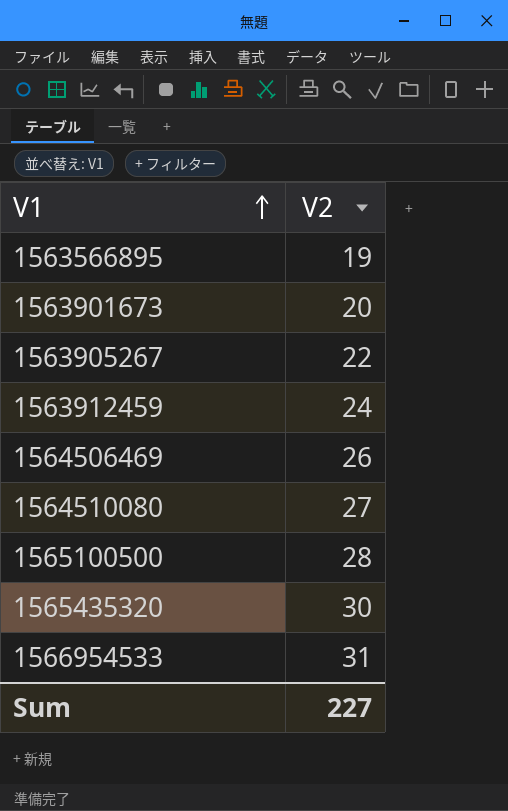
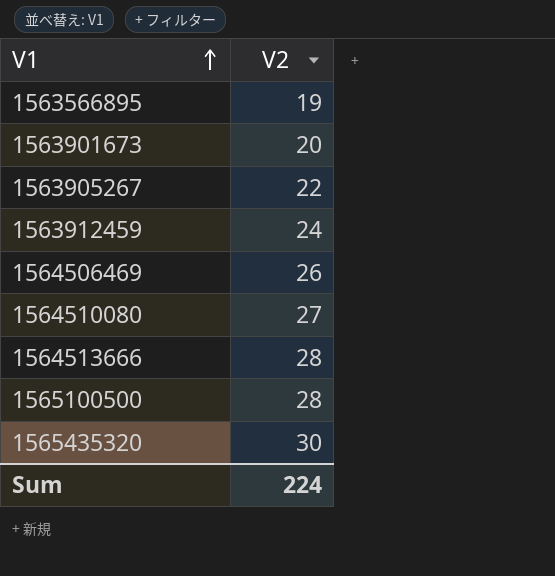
row 1566954533: 31 -> none
row 1564513666: none -> 28
Sum | V2: 227 -> 224

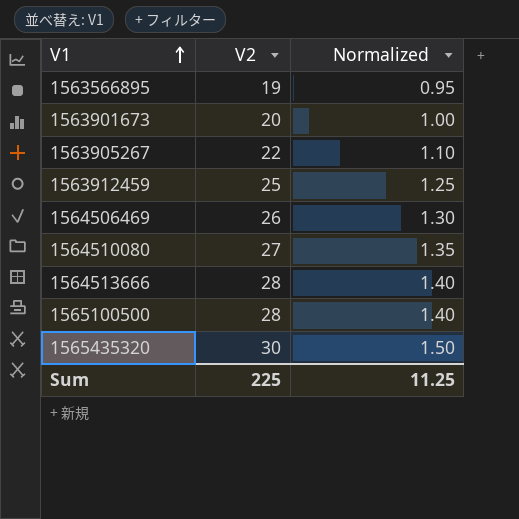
column Normalized | formula: none -> [V2] * 0.05
1563912459 | V2: 24 -> 25
Sum | V2: 224 -> 225

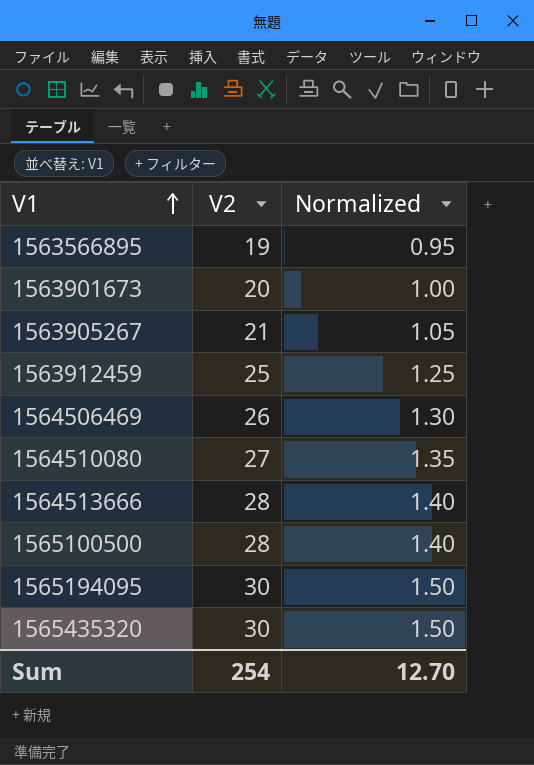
1563905267 | V2: 22 -> 21
1563905267 | Normalized: 1.10 -> 1.05
row 1565194095: none -> 30 | 1.50
Sum | V2: 225 -> 254
Sum | Normalized: 11.25 -> 12.70

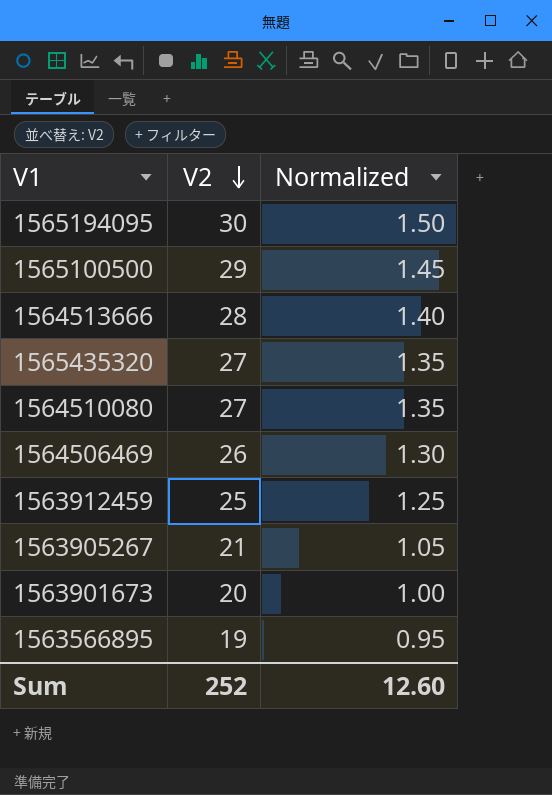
row order: V1 ascending -> V2 descending
1565100500 | V2: 28 -> 29
1565100500 | Normalized: 1.40 -> 1.45
1565435320 | V2: 30 -> 27
1565435320 | Normalized: 1.50 -> 1.35
Sum | V2: 254 -> 252
Sum | Normalized: 12.70 -> 12.60

